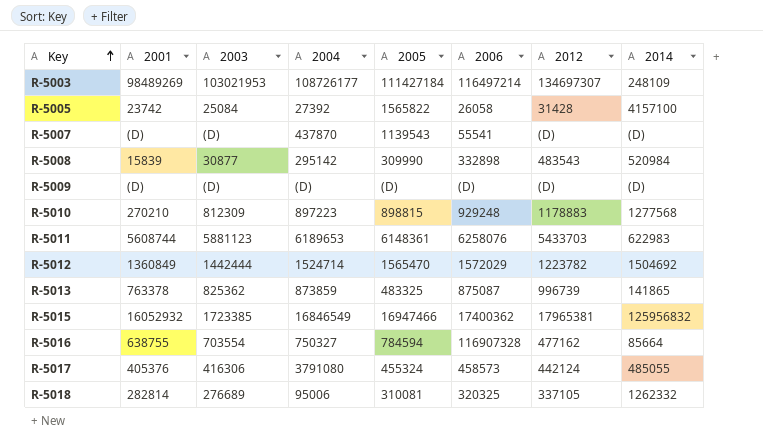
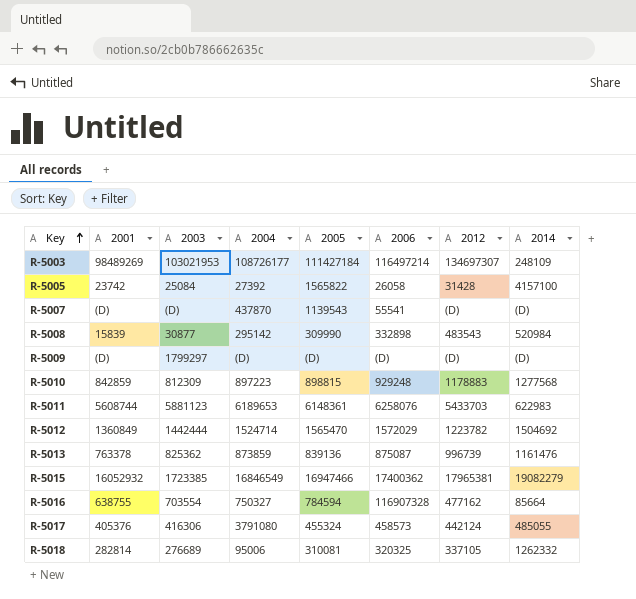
R-5009 | 2003: (D) -> 1799297
R-5010 | 2001: 270210 -> 842859
R-5013 | 2005: 483325 -> 839136
R-5013 | 2014: 141865 -> 1161476
R-5015 | 2014: 125956832 -> 19082279

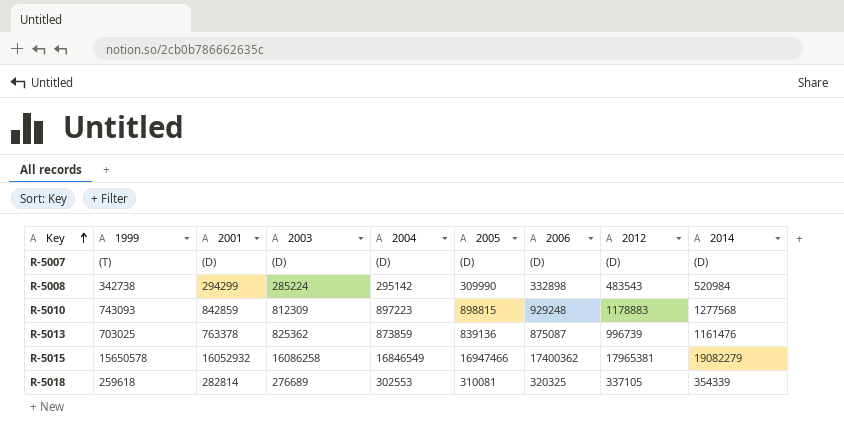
column 1999 | position: none -> 2
row R-5003: 98489269 | 103021953 | 108726177 | 111427184 | 116497214 | 134697307 | 248109 -> none
row R-5005: 23742 | 25084 | 27392 | 1565822 | 26058 | 31428 | 4157100 -> none
row R-5009: (D) | 1799297 | (D) | (D) | (D) | (D) | (D) -> none
row R-5011: 5608744 | 5881123 | 6189653 | 6148361 | 6258076 | 5433703 | 622983 -> none
row R-5012: 1360849 | 1442444 | 1524714 | 1565470 | 1572029 | 1223782 | 1504692 -> none
row R-5016: 638755 | 703554 | 750327 | 784594 | 116907328 | 477162 | 85664 -> none
row R-5017: 405376 | 416306 | 3791080 | 455324 | 458573 | 442124 | 485055 -> none
R-5007 | 2004: 437870 -> (D)
R-5007 | 2005: 1139543 -> (D)
R-5007 | 2006: 55541 -> (D)
R-5008 | 2001: 15839 -> 294299
R-5008 | 2003: 30877 -> 285224
R-5015 | 2003: 1723385 -> 16086258
R-5018 | 2004: 95006 -> 302553
R-5018 | 2014: 1262332 -> 354339

